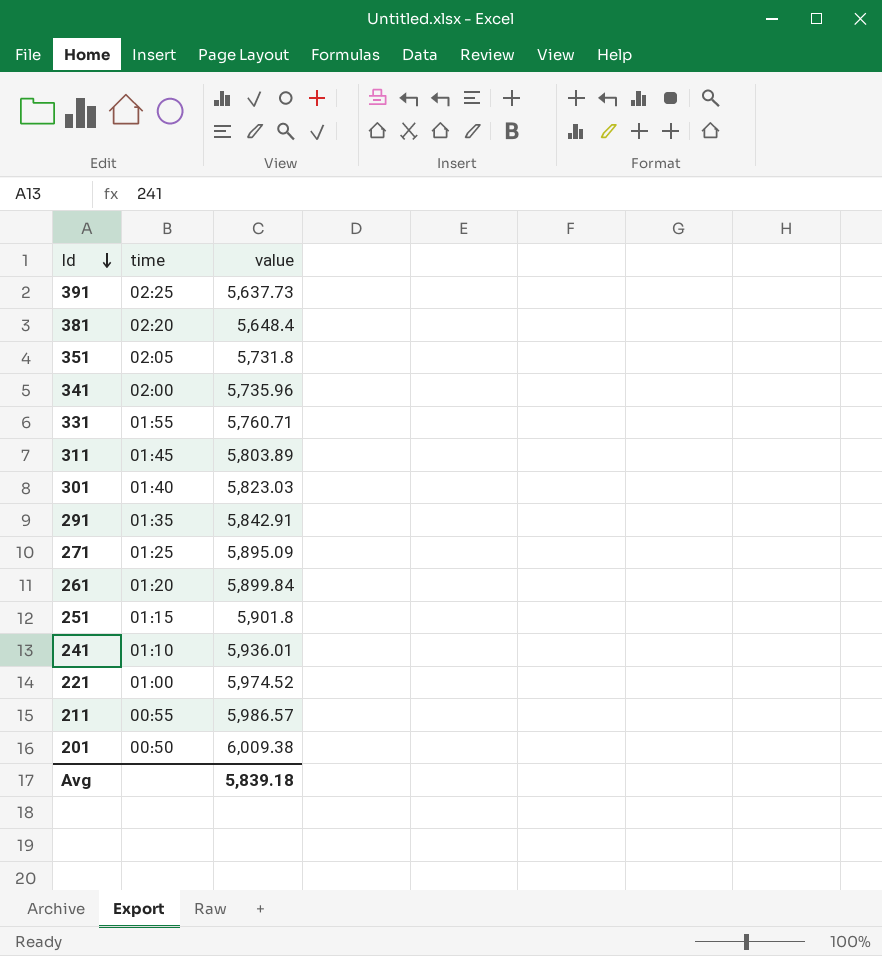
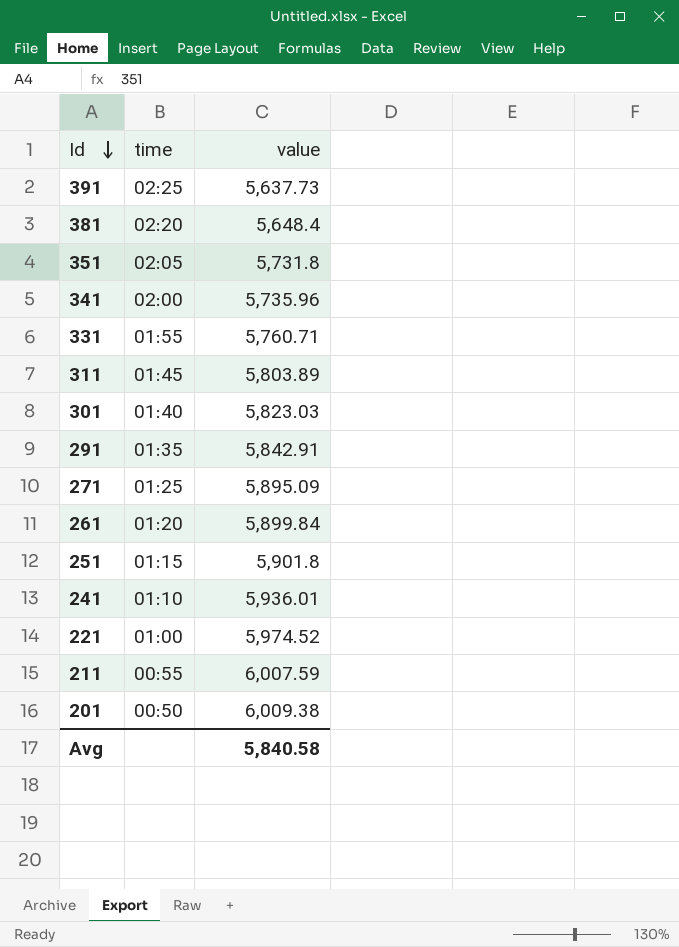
211 | value: 5,986.57 -> 6,007.59
Avg | value: 5,839.18 -> 5,840.58

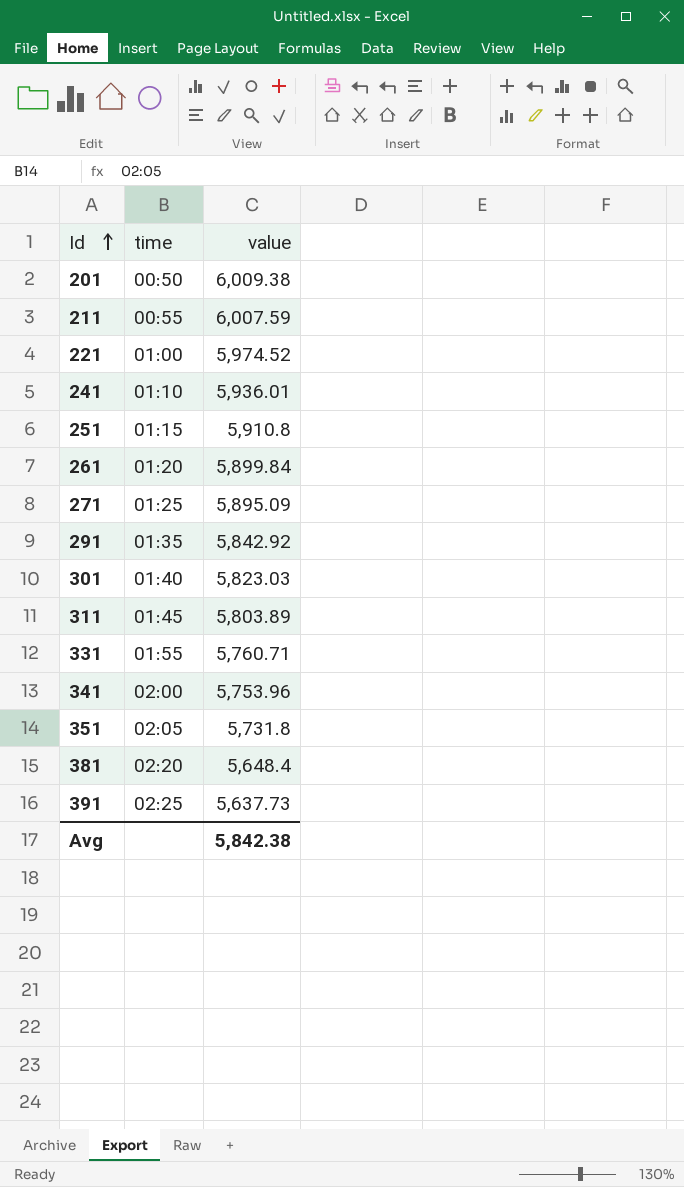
row order: Id descending -> Id ascending
251 | value: 5,901.8 -> 5,910.8
291 | value: 5,842.91 -> 5,842.92
341 | value: 5,735.96 -> 5,753.96
Avg | value: 5,840.58 -> 5,842.38

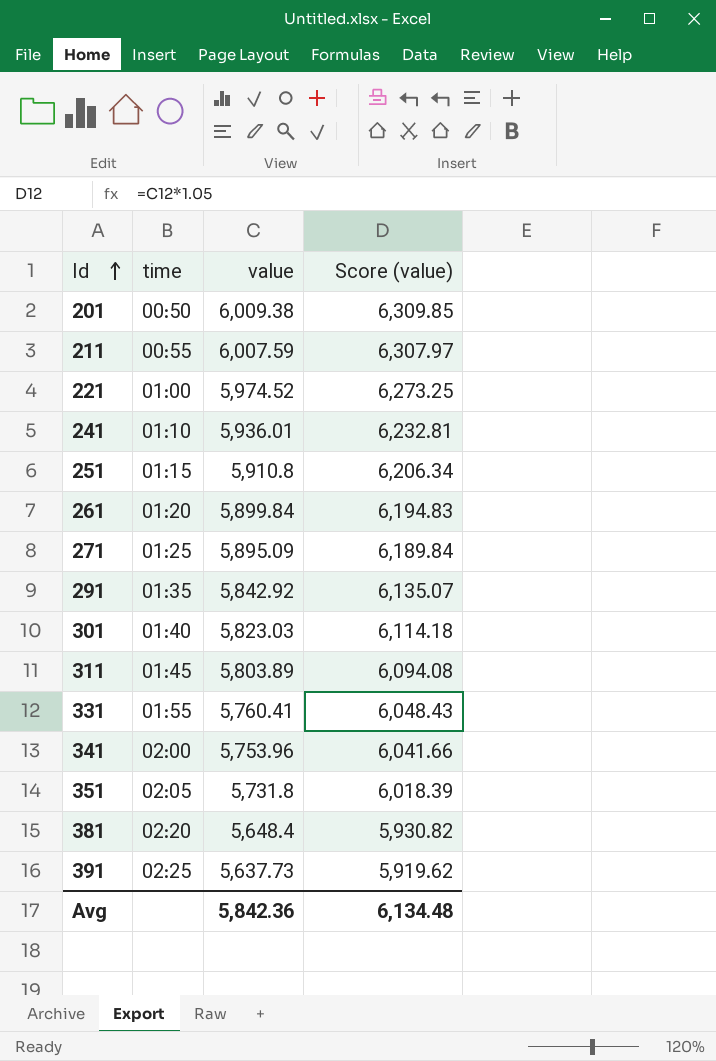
column Score (value) | formula: none -> [value] * 1.05
331 | value: 5,760.71 -> 5,760.41
Avg | value: 5,842.38 -> 5,842.36

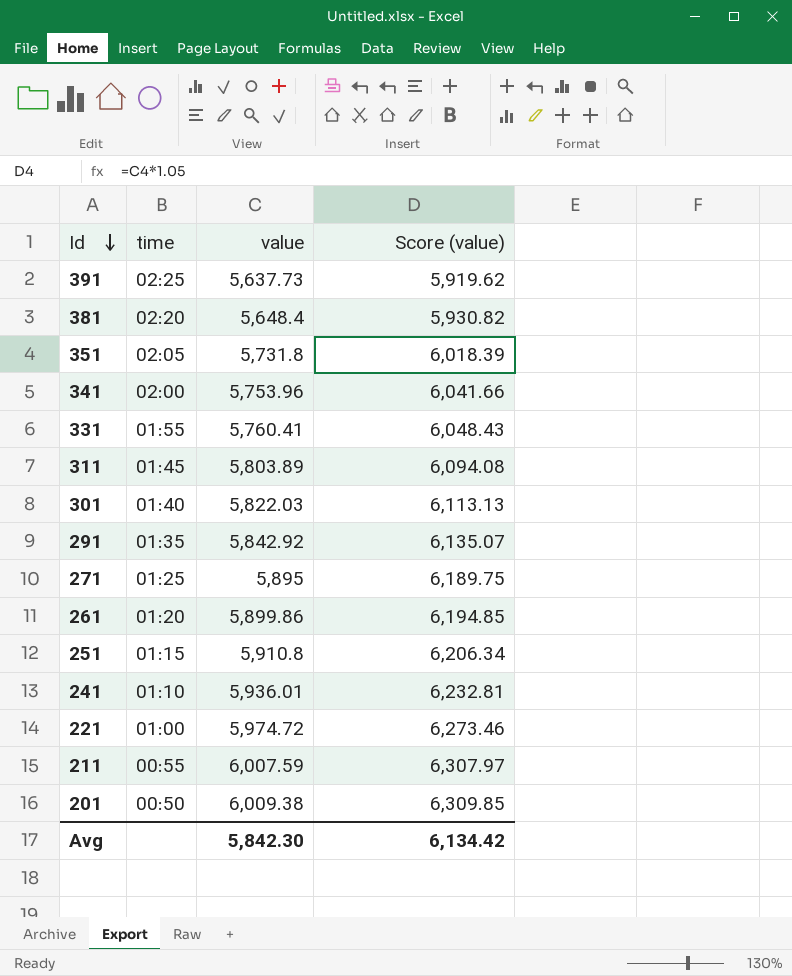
row order: Id ascending -> Id descending
301 | value: 5,823.03 -> 5,822.03
301 | Score (value): 6,114.18 -> 6,113.13
271 | value: 5,895.09 -> 5,895
271 | Score (value): 6,189.84 -> 6,189.75
261 | value: 5,899.84 -> 5,899.86
261 | Score (value): 6,194.83 -> 6,194.85
221 | value: 5,974.52 -> 5,974.72
221 | Score (value): 6,273.25 -> 6,273.46
Avg | value: 5,842.36 -> 5,842.30
Avg | Score (value): 6,134.48 -> 6,134.42

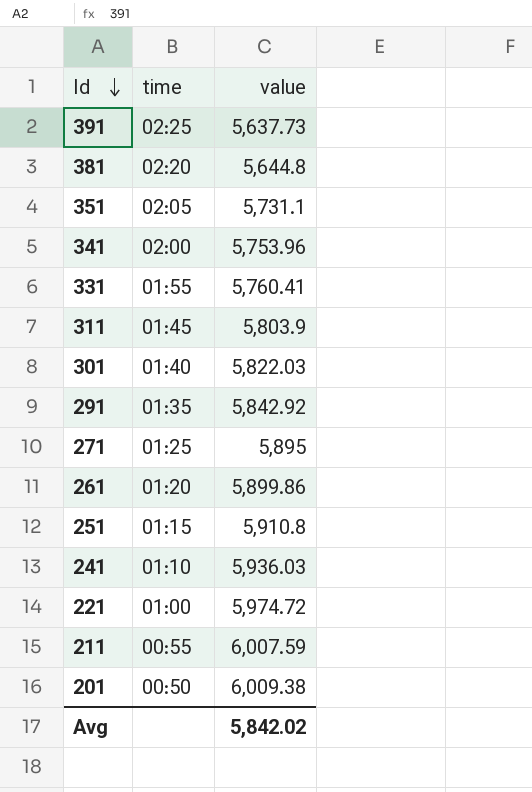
column Score (value) | formula: [value] * 1.05 -> none
381 | value: 5,648.4 -> 5,644.8
351 | value: 5,731.8 -> 5,731.1
311 | value: 5,803.89 -> 5,803.9
241 | value: 5,936.01 -> 5,936.03
Avg | value: 5,842.30 -> 5,842.02

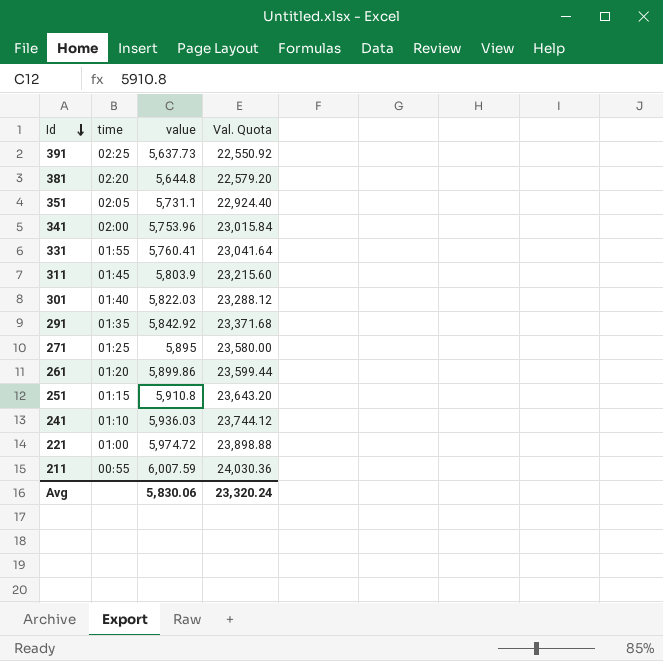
column Val. Quota | formula: none -> [value] * 4
row 201: 00:50 | 6,009.38 -> none
Avg | value: 5,842.02 -> 5,830.06

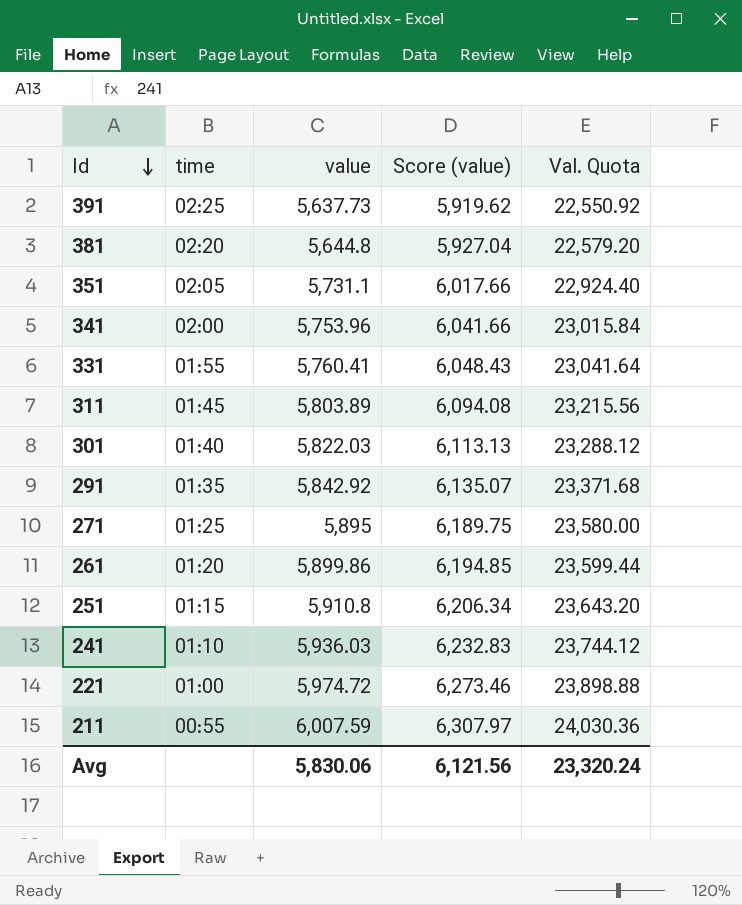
column Score (value) | formula: none -> [value] * 1.05
311 | value: 5,803.9 -> 5,803.89
311 | Val. Quota: 23,215.60 -> 23,215.56

